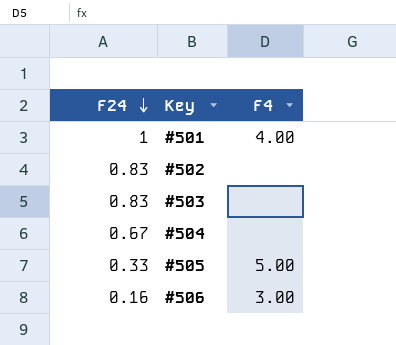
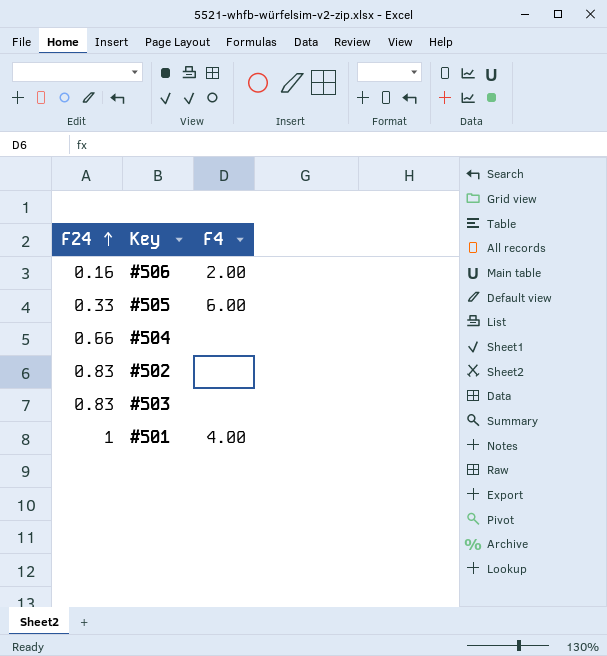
row order: F24 descending -> F24 ascending
#506 | F4: 3.00 -> 2.00
#505 | F4: 5.00 -> 6.00
#504 | F24: 0.67 -> 0.66

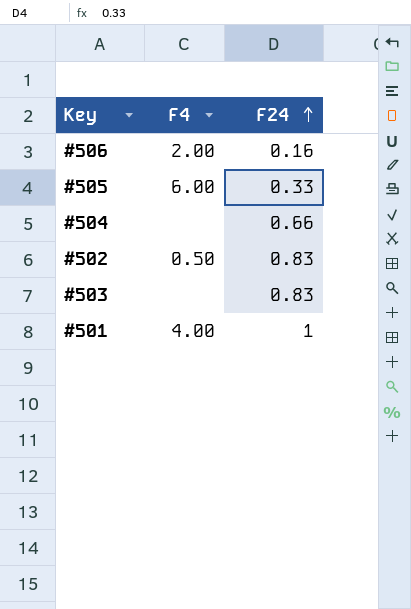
column F24 | position: 1 -> 3
#502 | F4: none -> 0.50

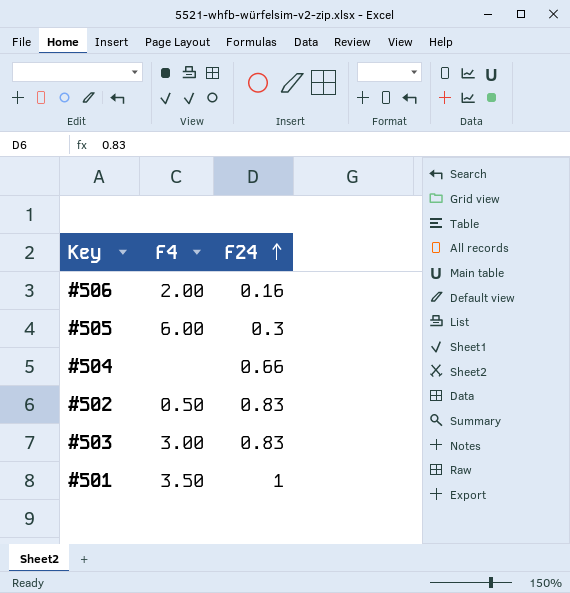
#505 | F24: 0.33 -> 0.3
#503 | F4: none -> 3.00
#501 | F4: 4.00 -> 3.50

